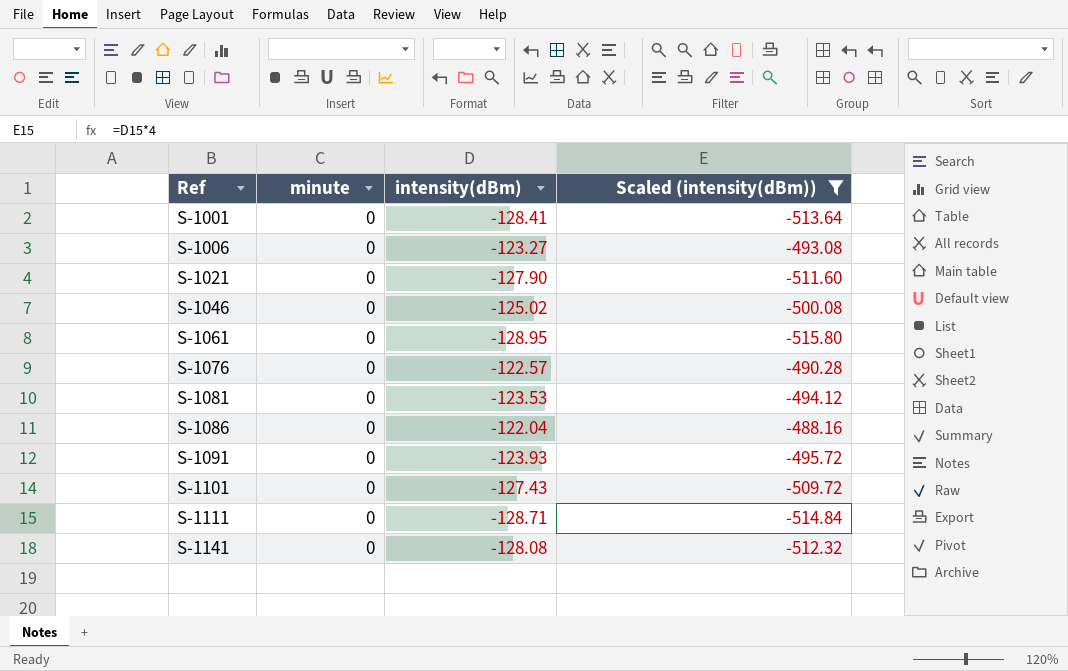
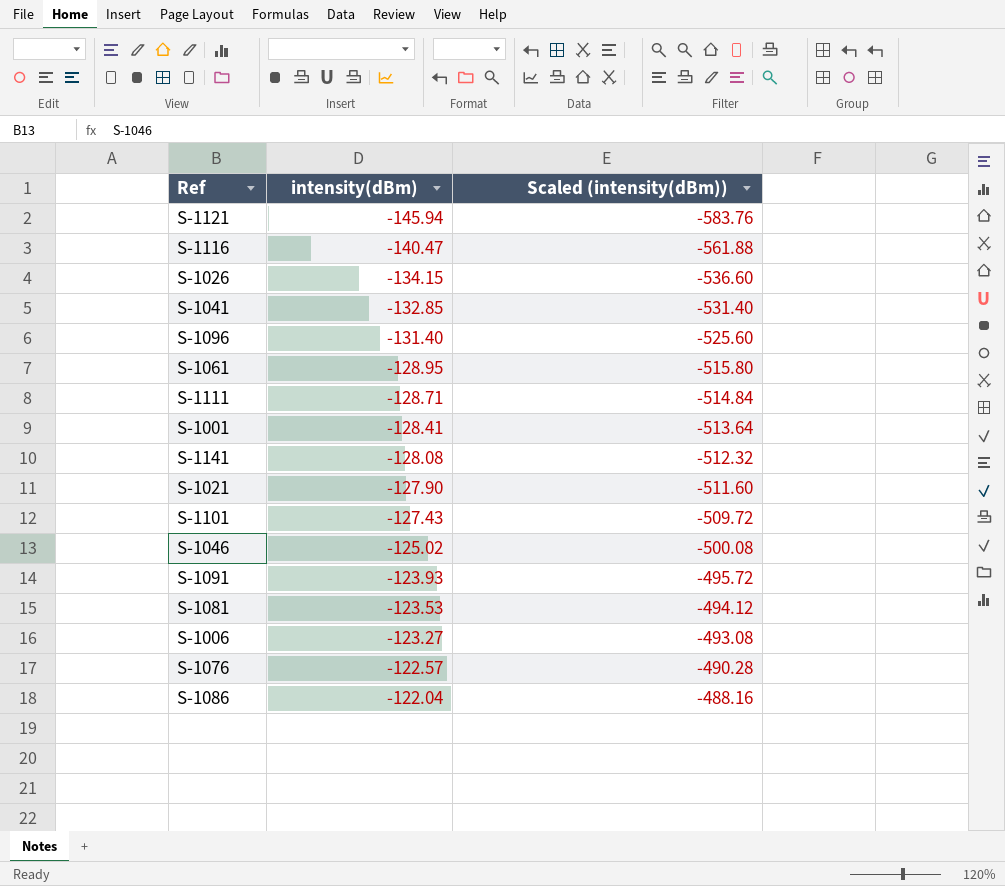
filter: Scaled (intensity(dBm)) >= -515.80 -> none
row order: Ref ascending -> intensity(dBm) ascending
column minute | position: 2 -> none

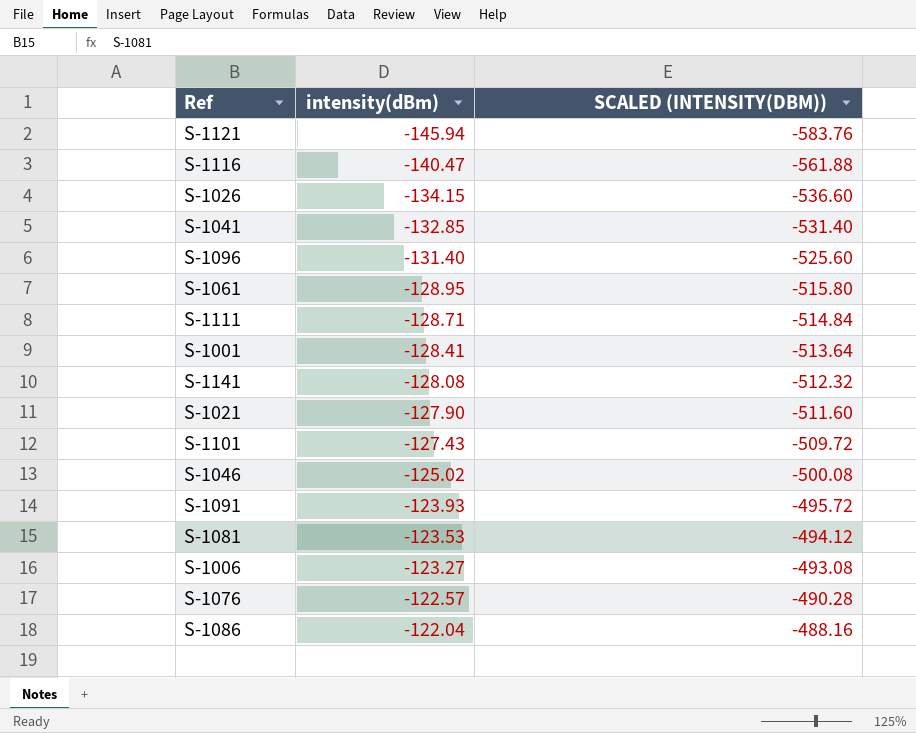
column name: Scaled (intensity(dBm)) -> SCALED (INTENSITY(DBM))

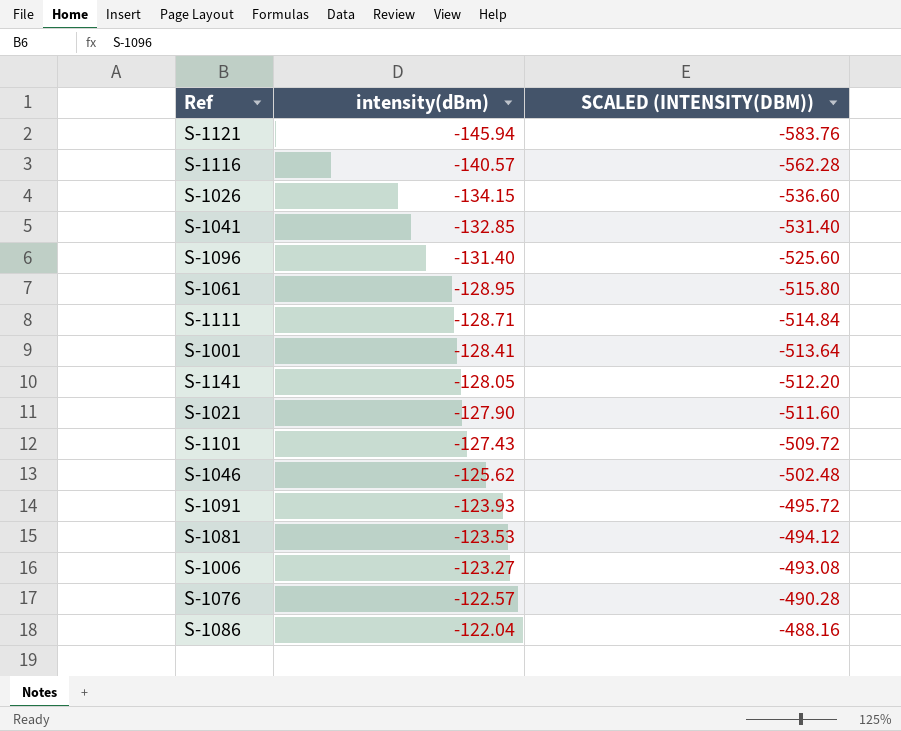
S-1116 | intensity(dBm): -140.47 -> -140.57
S-1116 | SCALED (INTENSITY(DBM)): -561.88 -> -562.28
S-1141 | intensity(dBm): -128.08 -> -128.05
S-1141 | SCALED (INTENSITY(DBM)): -512.32 -> -512.20
S-1046 | intensity(dBm): -125.02 -> -125.62
S-1046 | SCALED (INTENSITY(DBM)): -500.08 -> -502.48

